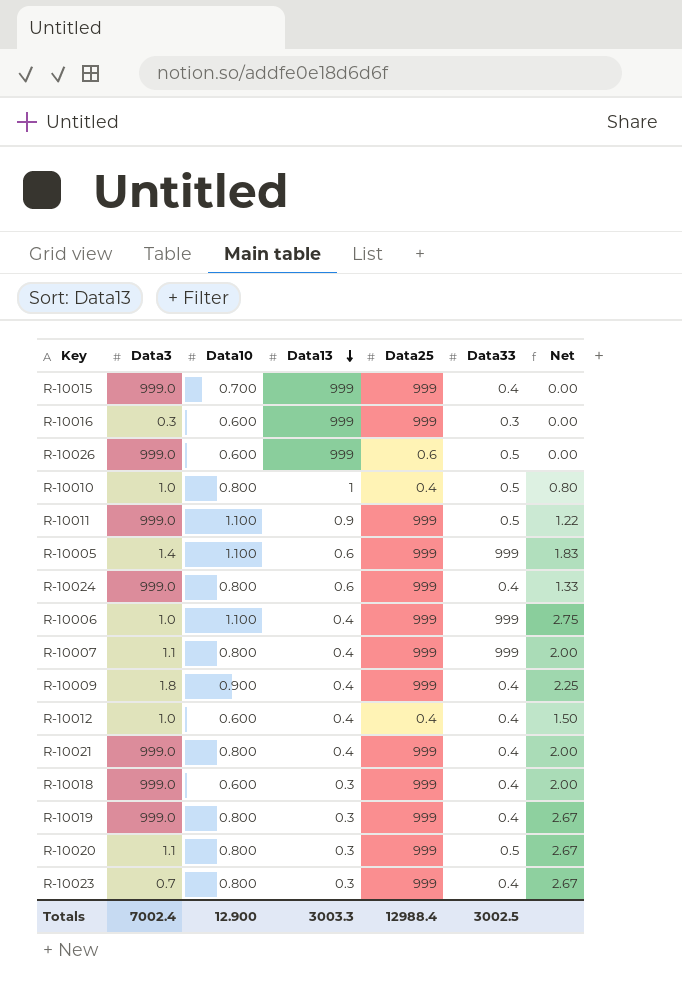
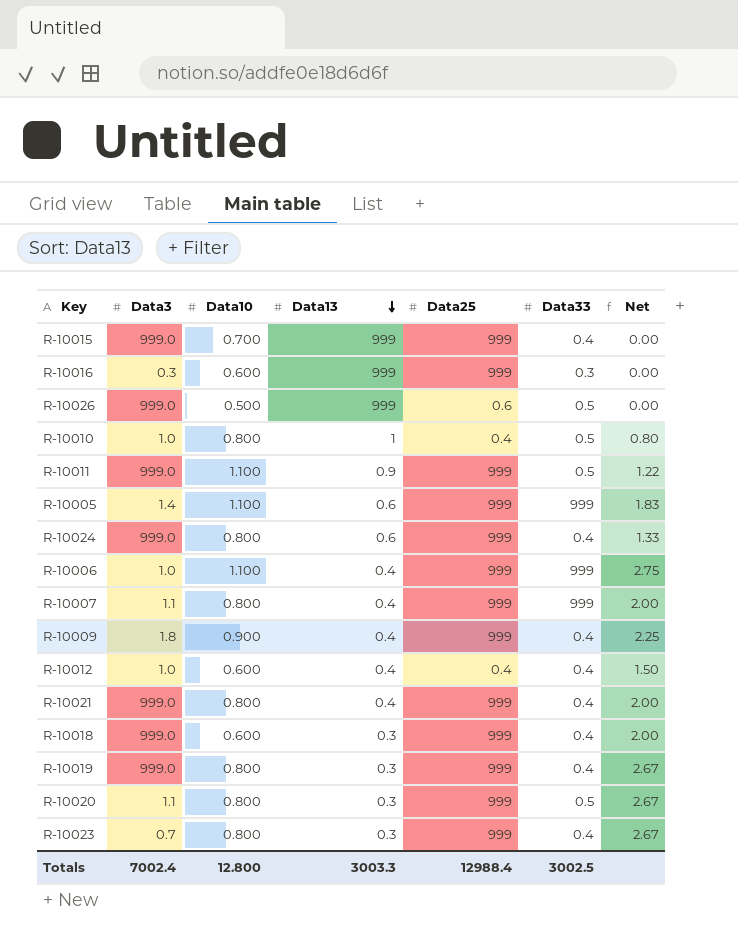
R-10026 | Data10: 0.600 -> 0.500
Totals | Data10: 12.900 -> 12.800

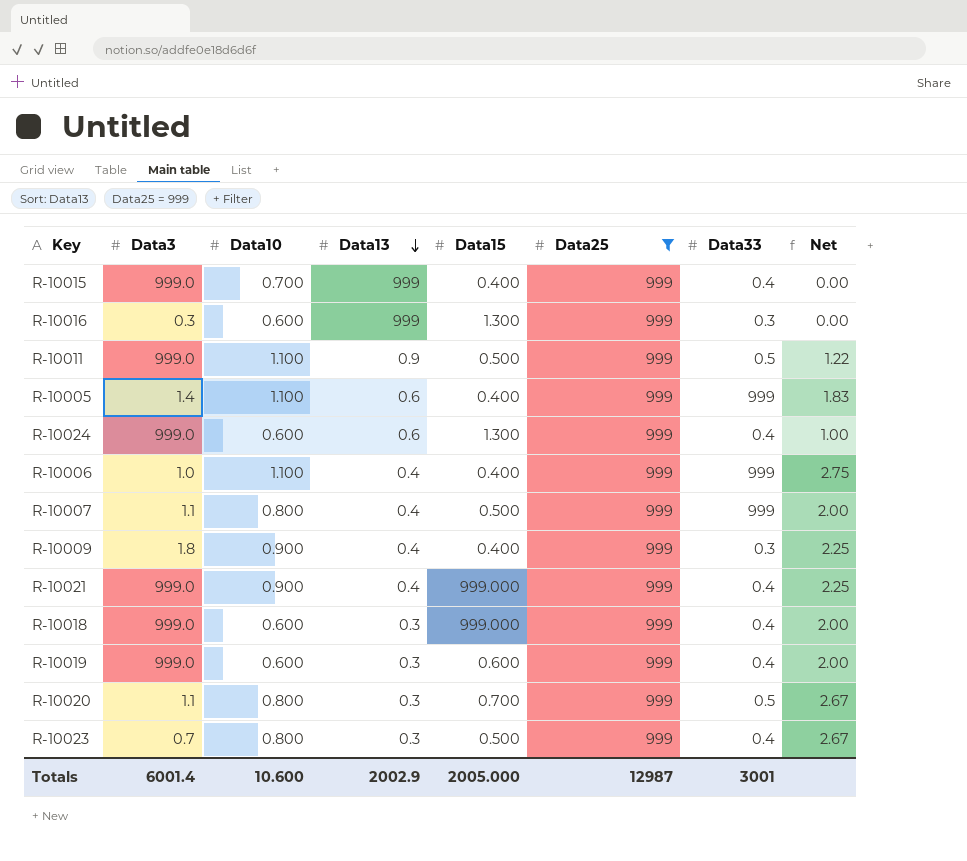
filter: none -> Data25 = 999
column Data15 | position: none -> 5
R-10024 | Data10: 0.800 -> 0.600
R-10024 | Net: 1.33 -> 1.00
R-10009 | Data33: 0.4 -> 0.3
R-10021 | Data10: 0.800 -> 0.900
R-10021 | Net: 2.00 -> 2.25
R-10019 | Data10: 0.800 -> 0.600
R-10019 | Net: 2.67 -> 2.00
Totals | Data3: 7002.4 -> 6001.4
Totals | Data10: 12.800 -> 10.600
Totals | Data13: 3003.3 -> 2002.9
Totals | Data25: 12988.4 -> 12987
Totals | Data33: 3002.5 -> 3001

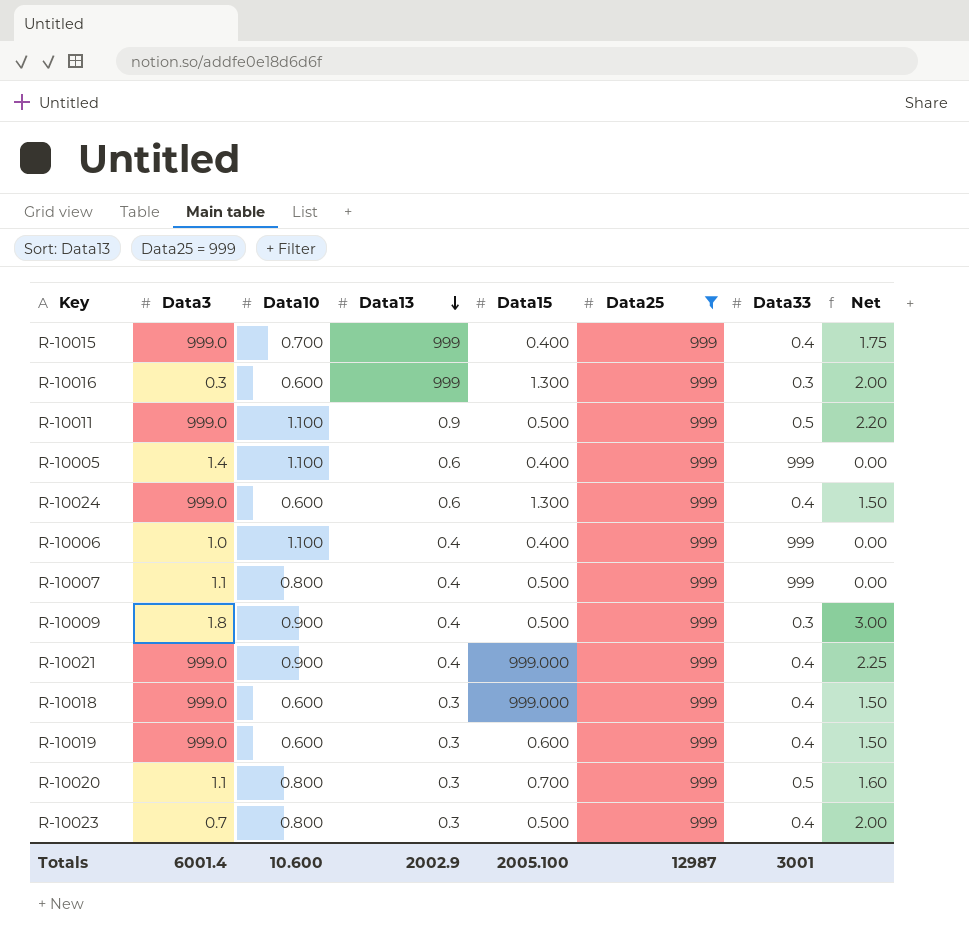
column Net | formula: [Data10] / [Data13] -> [Data10] / [Data33]
R-10009 | Data15: 0.400 -> 0.500
Totals | Data15: 2005.000 -> 2005.100

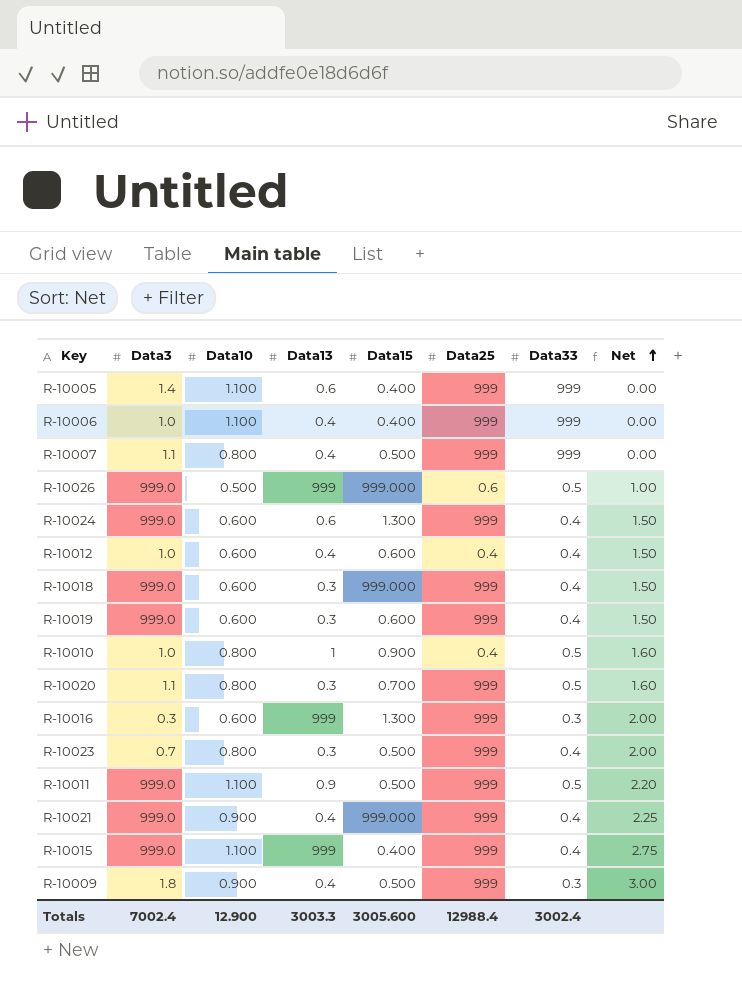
filter: Data25 = 999 -> none
row order: Data13 descending -> Net ascending
R-10015 | Data10: 0.700 -> 1.100
R-10015 | Net: 1.75 -> 2.75
Totals | Data3: 6001.4 -> 7002.4
Totals | Data10: 10.600 -> 12.900
Totals | Data13: 2002.9 -> 3003.3
Totals | Data15: 2005.100 -> 3005.600
Totals | Data25: 12987 -> 12988.4
Totals | Data33: 3001 -> 3002.4

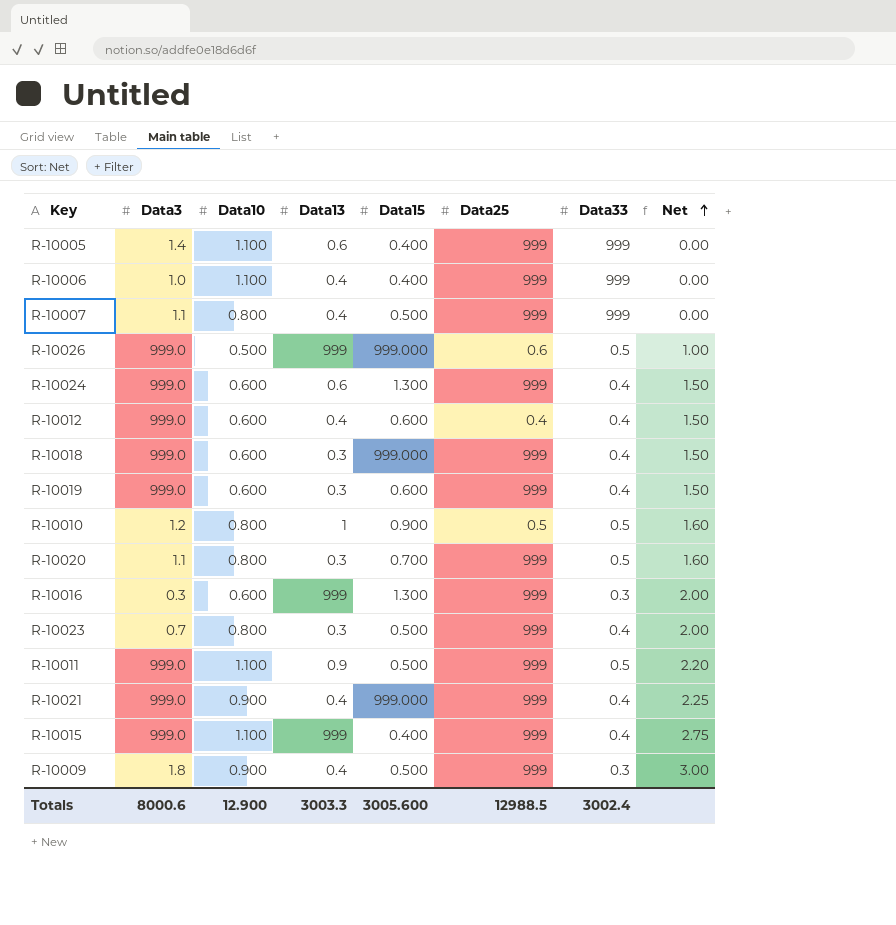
R-10012 | Data3: 1.0 -> 999.0
R-10010 | Data3: 1.0 -> 1.2
R-10010 | Data25: 0.4 -> 0.5
Totals | Data3: 7002.4 -> 8000.6
Totals | Data25: 12988.4 -> 12988.5

